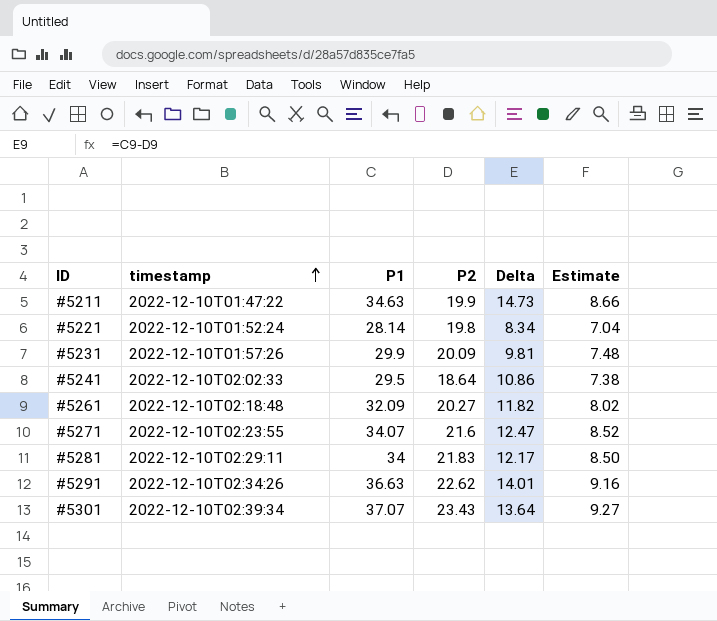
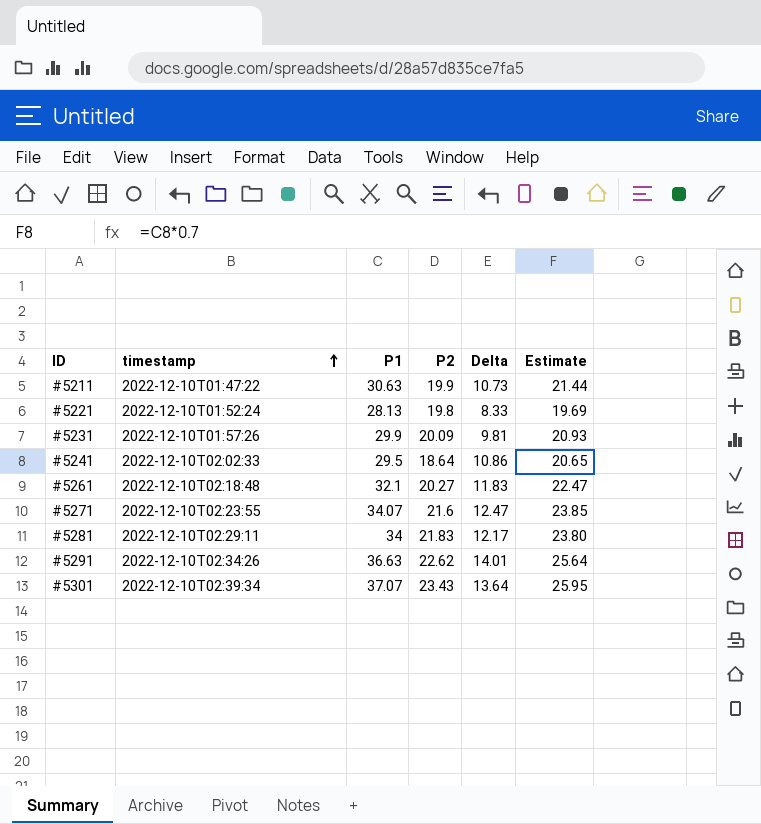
column Estimate | formula: [P1] * 0.25 -> [P1] * 0.7
#5211 | P1: 34.63 -> 30.63
#5211 | Delta: 14.73 -> 10.73
#5221 | P1: 28.14 -> 28.13
#5221 | Delta: 8.34 -> 8.33
#5261 | P1: 32.09 -> 32.1
#5261 | Delta: 11.82 -> 11.83

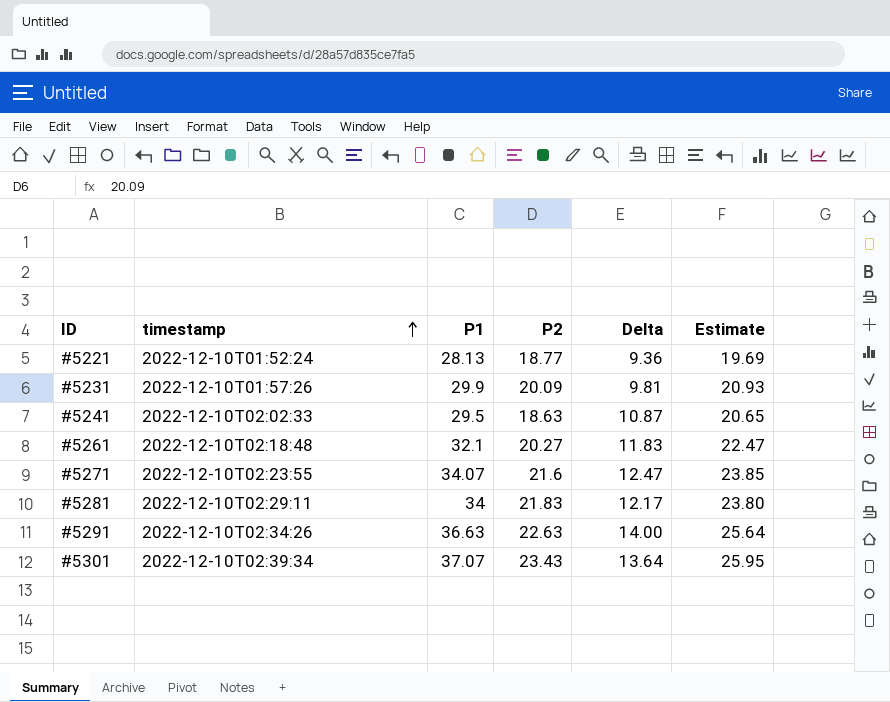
row #5211: 2022-12-10T01:47:22 | 30.63 | 19.9 | 10.73 | 21.44 -> none
#5221 | P2: 19.8 -> 18.77
#5221 | Delta: 8.33 -> 9.36
#5241 | P2: 18.64 -> 18.63
#5241 | Delta: 10.86 -> 10.87
#5291 | P2: 22.62 -> 22.63
#5291 | Delta: 14.01 -> 14.00

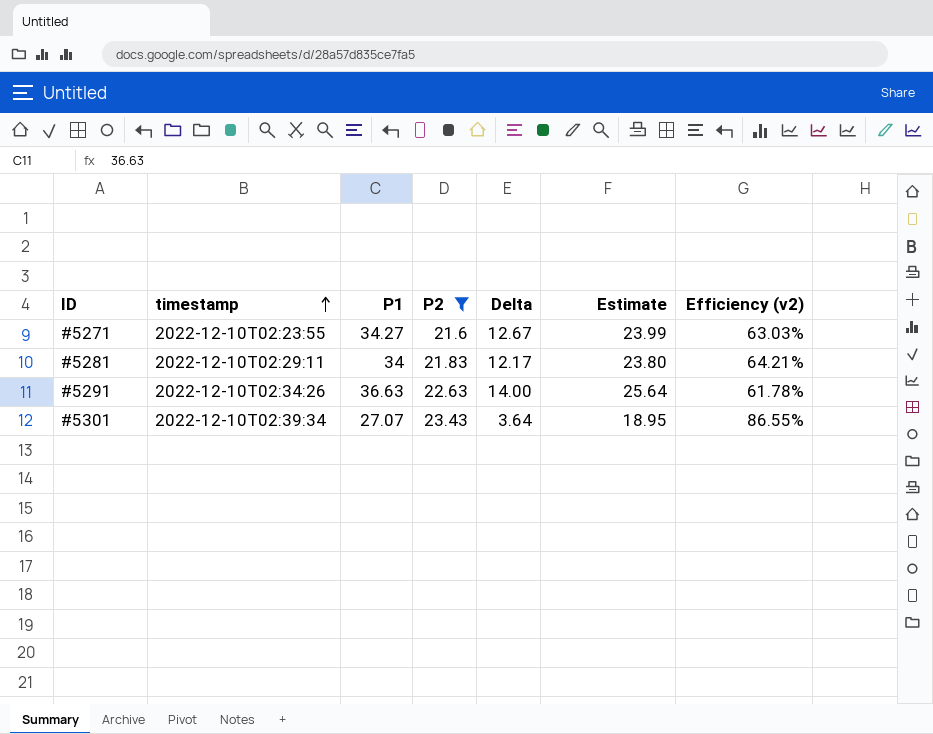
filter: none -> P2 >= 21.6
column Efficiency (v2) | formula: none -> [P2] / [P1]
#5271 | P1: 34.07 -> 34.27
#5271 | Delta: 12.47 -> 12.67
#5271 | Estimate: 23.85 -> 23.99
#5301 | P1: 37.07 -> 27.07
#5301 | Delta: 13.64 -> 3.64
#5301 | Estimate: 25.95 -> 18.95

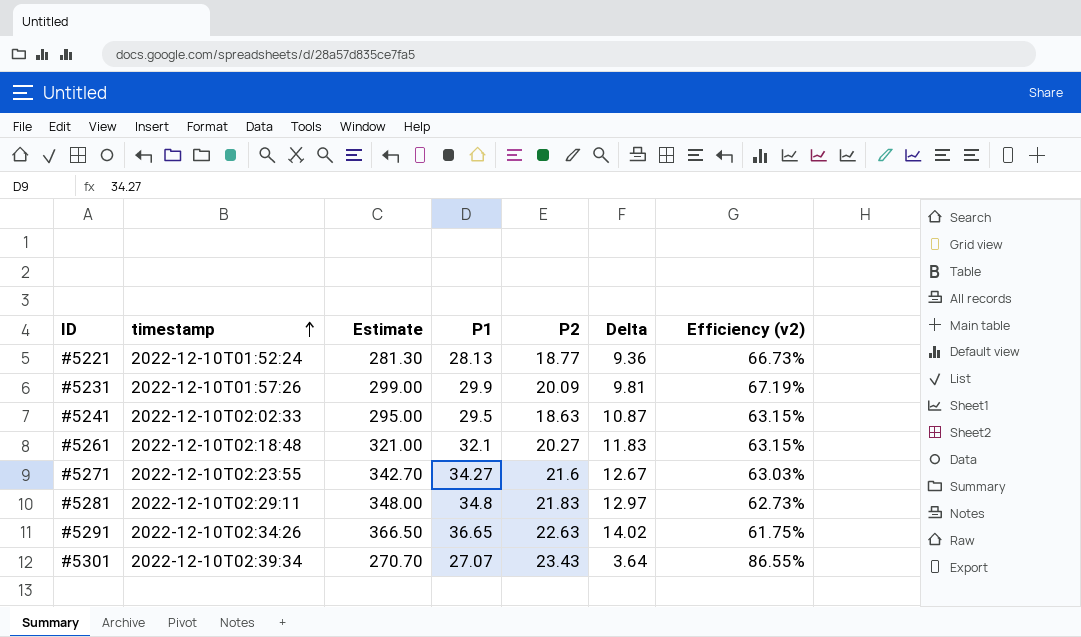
filter: P2 >= 21.6 -> none
column Estimate | formula: [P1] * 0.7 -> [P1] * 10
column Estimate | position: 6 -> 3
#5281 | P1: 34 -> 34.8
#5281 | Delta: 12.17 -> 12.97
#5281 | Efficiency (v2): 64.21% -> 62.73%
#5291 | P1: 36.63 -> 36.65
#5291 | Delta: 14.00 -> 14.02
#5291 | Efficiency (v2): 61.78% -> 61.75%

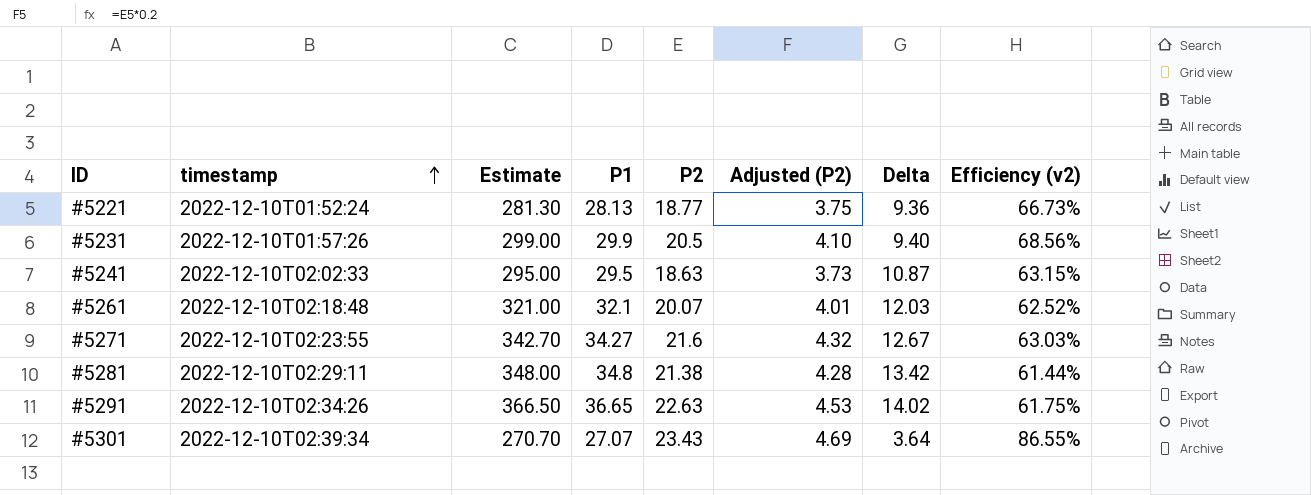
column Adjusted (P2) | formula: none -> [P2] * 0.2
#5231 | P2: 20.09 -> 20.5
#5231 | Delta: 9.81 -> 9.40
#5231 | Efficiency (v2): 67.19% -> 68.56%
#5261 | P2: 20.27 -> 20.07
#5261 | Delta: 11.83 -> 12.03
#5261 | Efficiency (v2): 63.15% -> 62.52%
#5281 | P2: 21.83 -> 21.38
#5281 | Delta: 12.97 -> 13.42
#5281 | Efficiency (v2): 62.73% -> 61.44%

